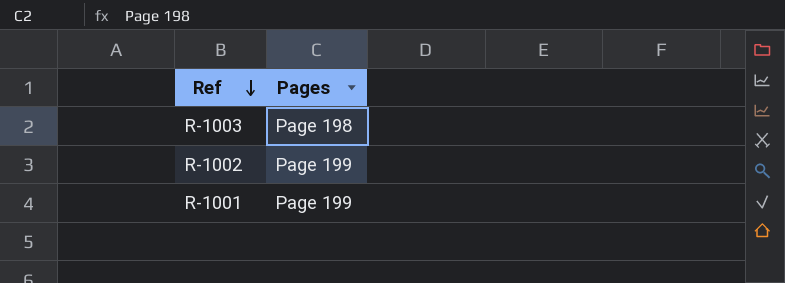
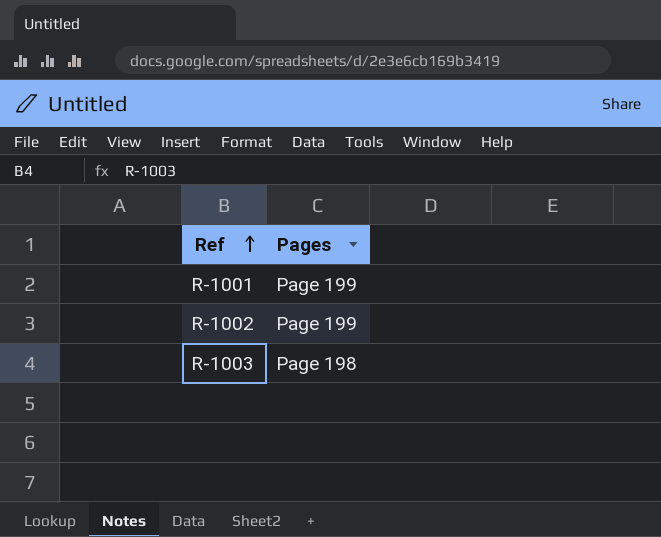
row order: Ref descending -> Ref ascending

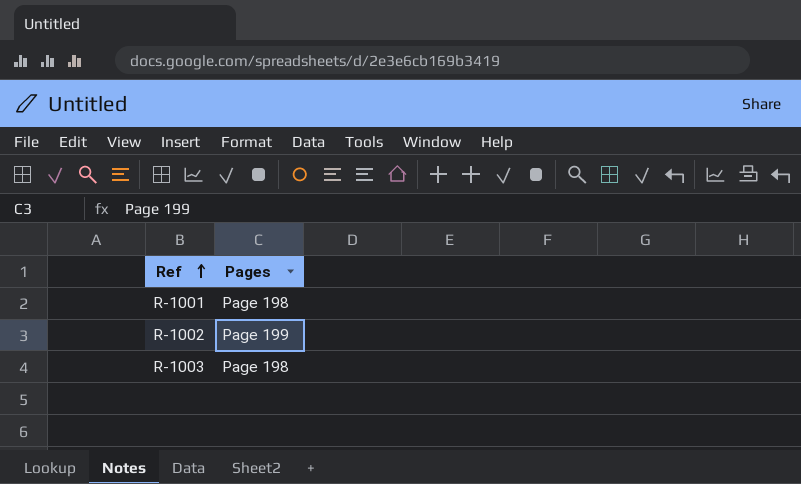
R-1001 | Pages: Page 199 -> Page 198

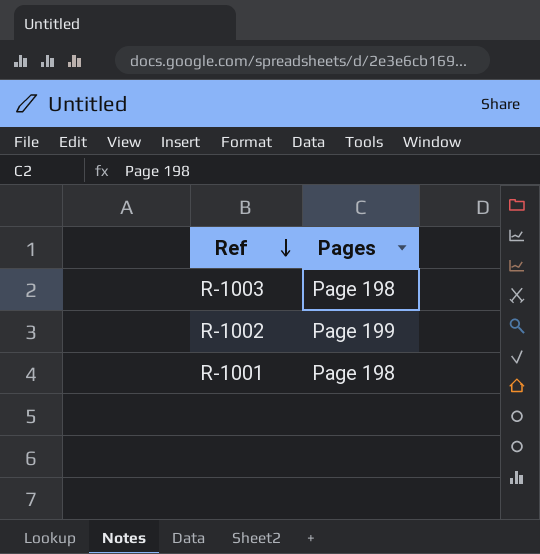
row order: Ref ascending -> Ref descending

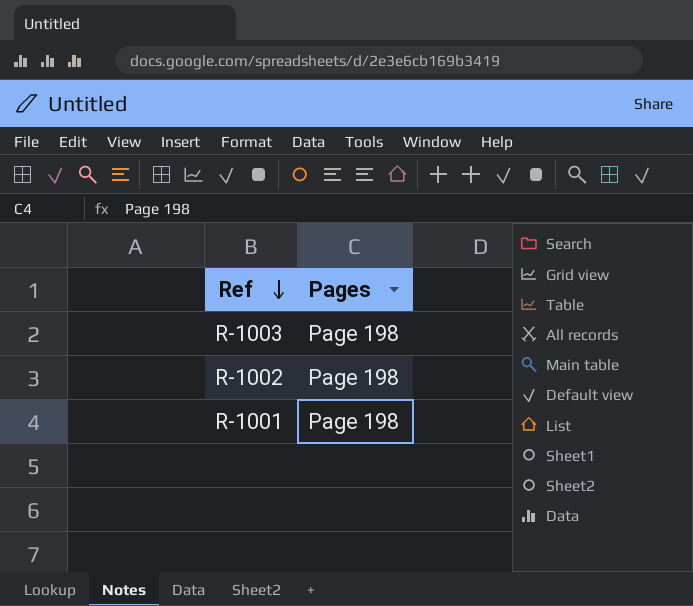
R-1002 | Pages: Page 199 -> Page 198

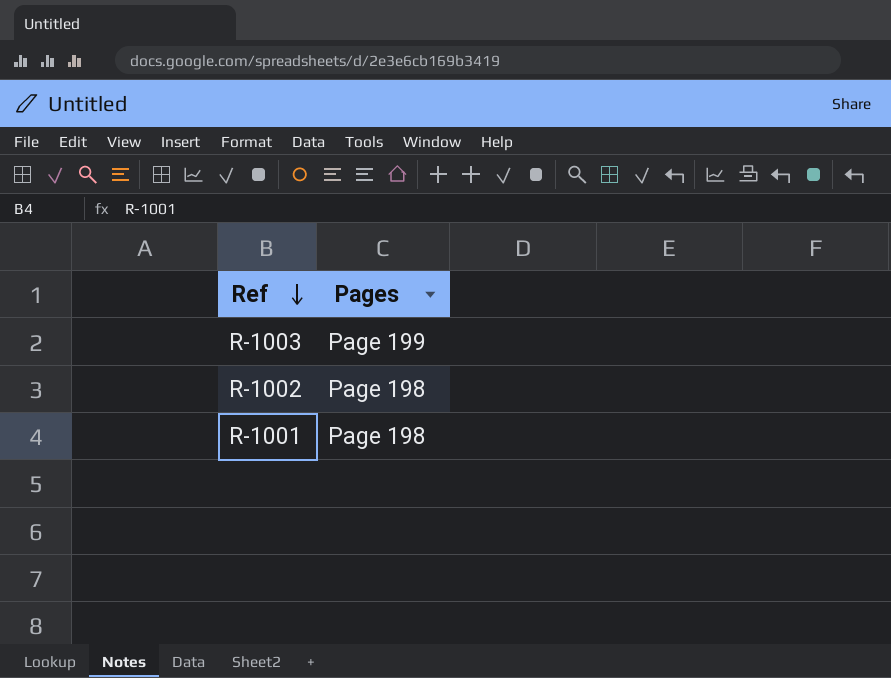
R-1003 | Pages: Page 198 -> Page 199

